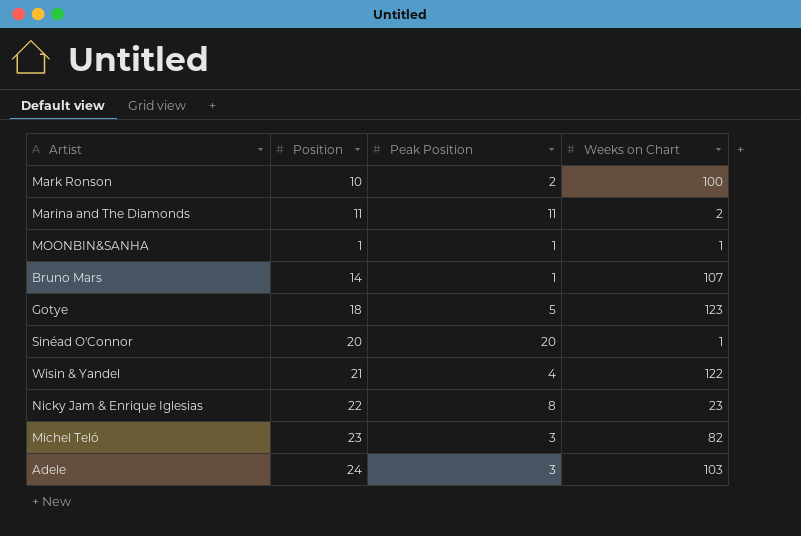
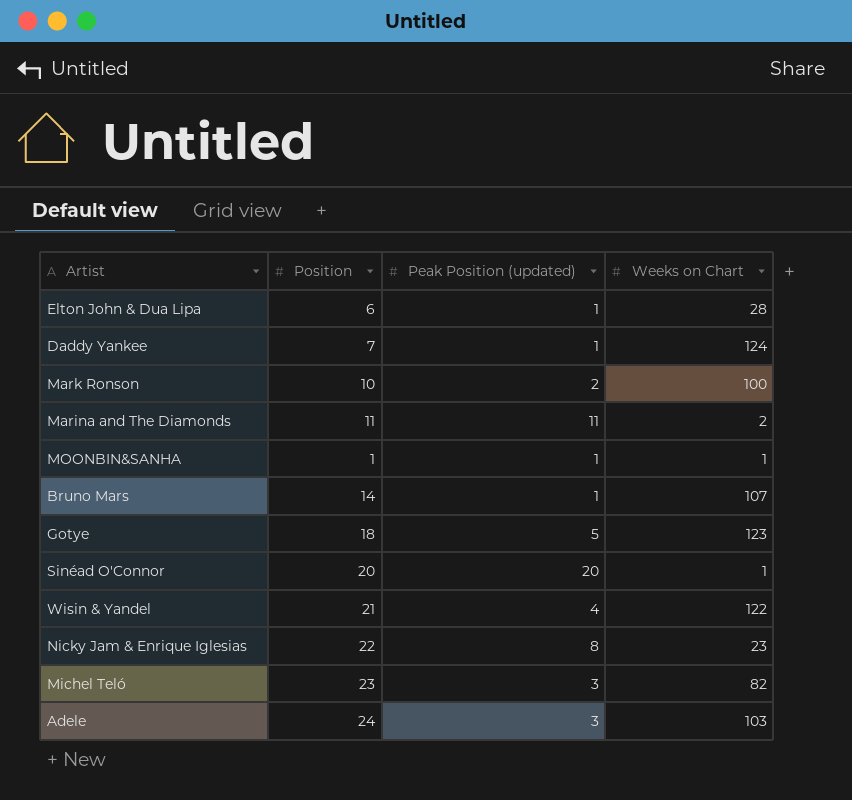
column name: Peak Position -> Peak Position (updated)
row Elton John & Dua Lipa: none -> 6 | 1 | 28
row Daddy Yankee: none -> 7 | 1 | 124

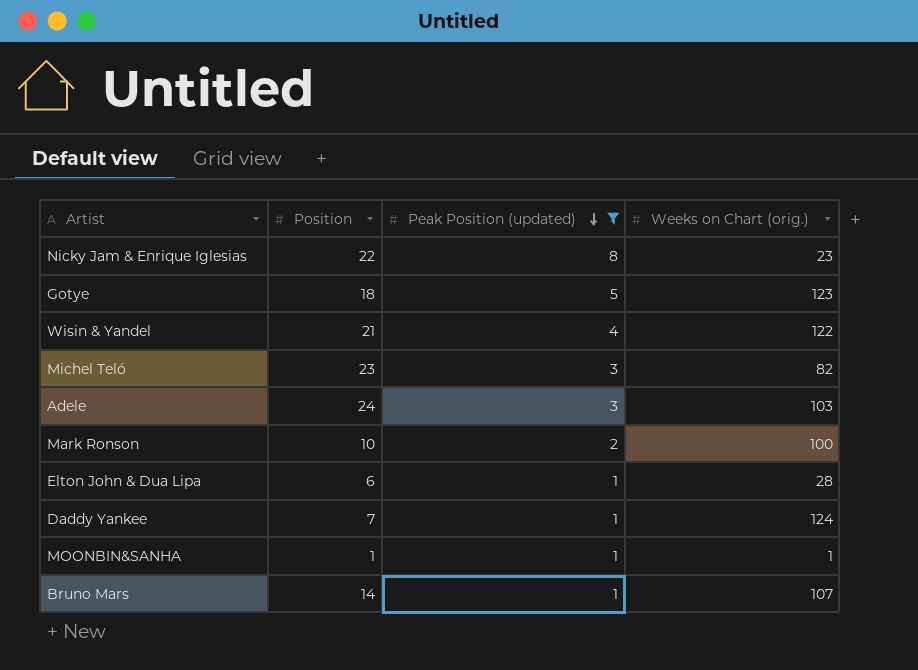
filter: none -> Peak Position (updated) <= 8
row order: none -> Peak Position (updated) descending
column name: Weeks on Chart -> Weeks on Chart (orig.)

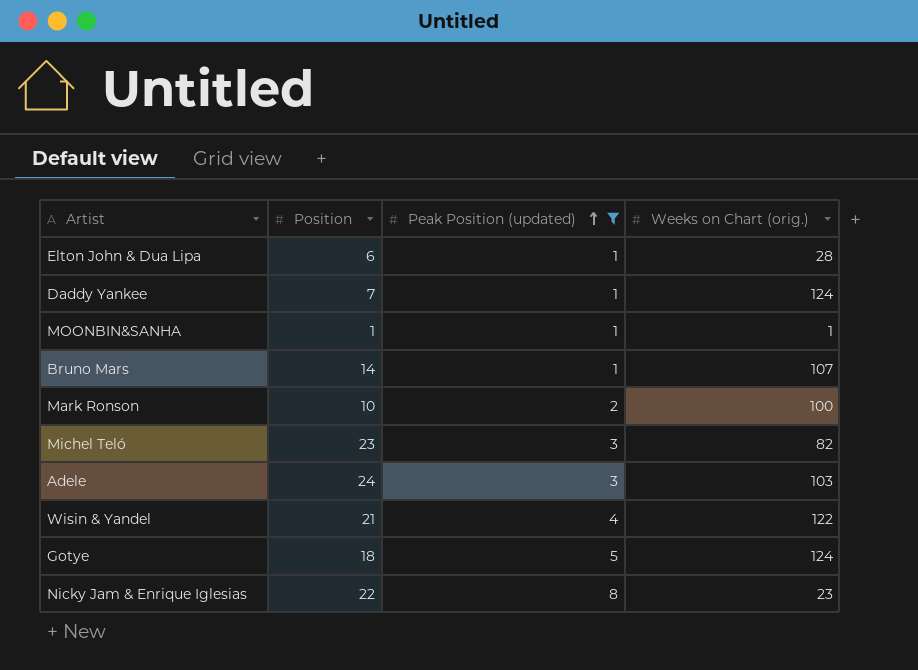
row order: Peak Position (updated) descending -> Peak Position (updated) ascending
Gotye | Weeks on Chart (orig.): 123 -> 124

